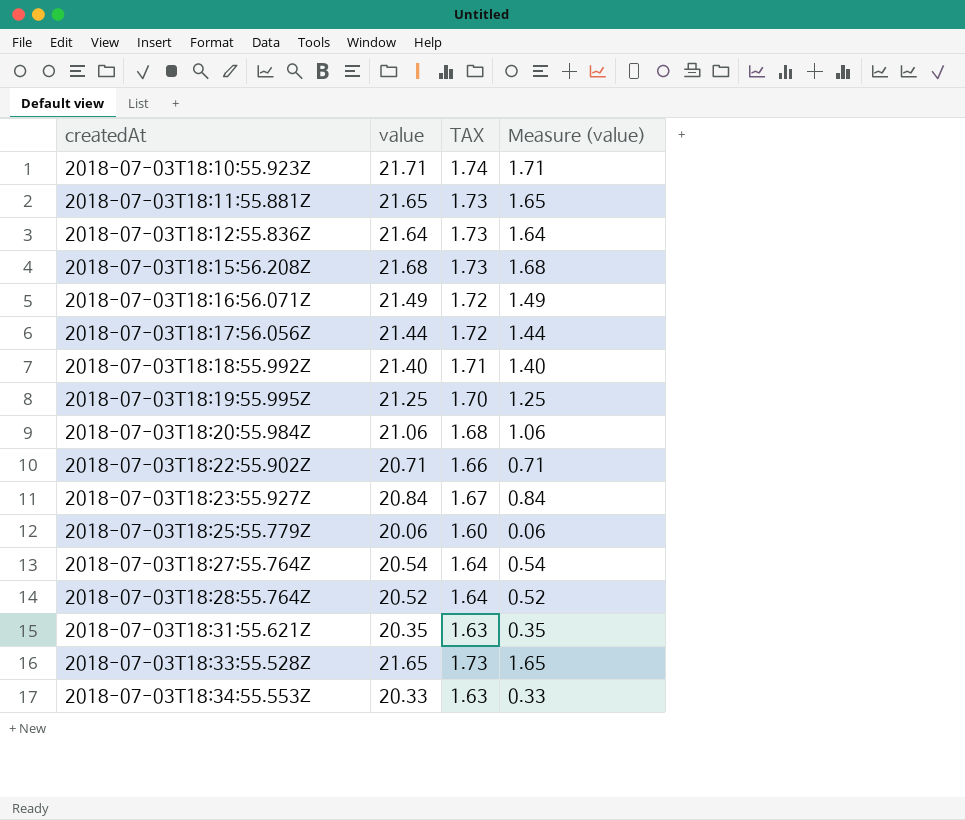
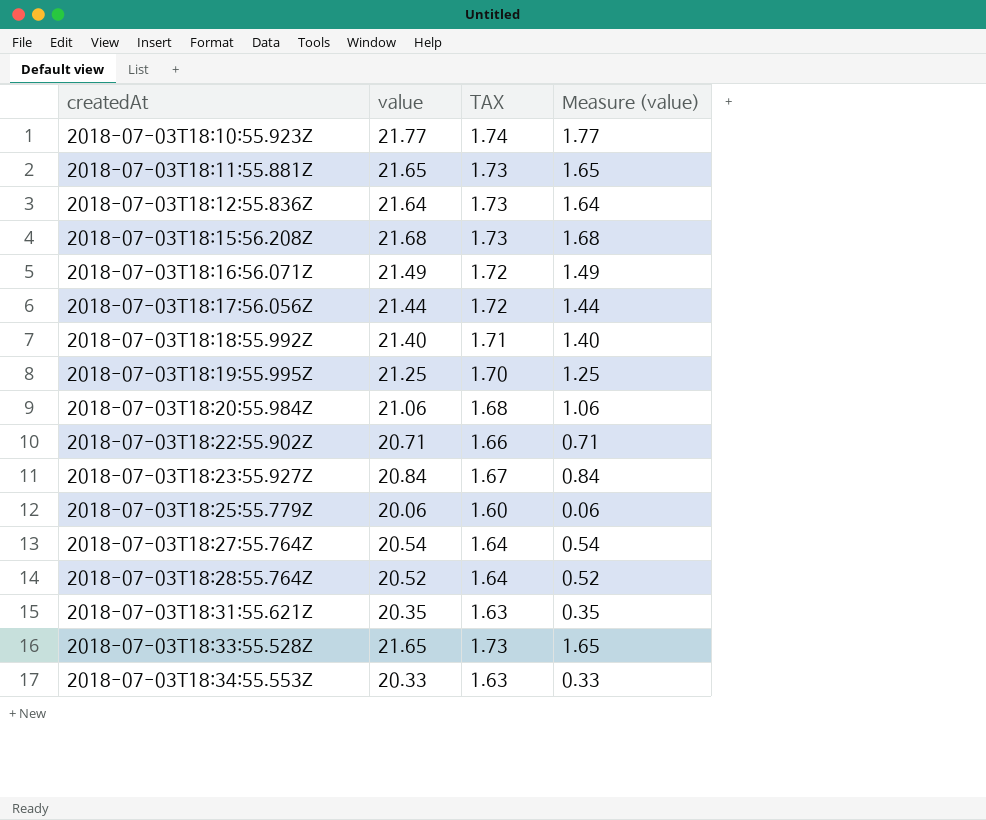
2018-07-03T18:10:55.923Z | value: 21.71 -> 21.77
2018-07-03T18:10:55.923Z | Measure (value): 1.71 -> 1.77

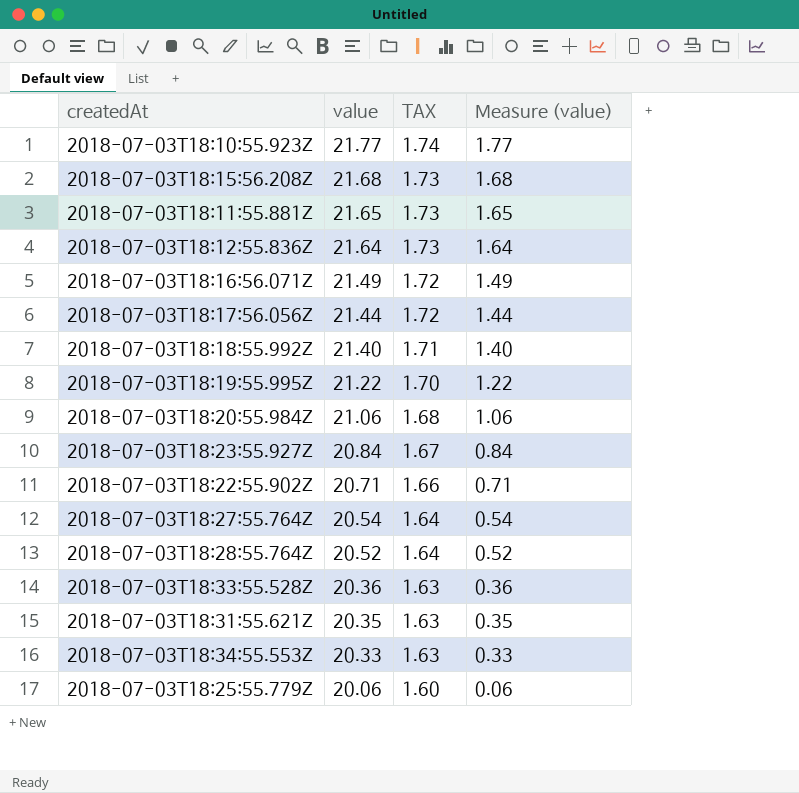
row order: createdAt ascending -> value descending
2018-07-03T18:19:55.995Z | value: 21.25 -> 21.22
2018-07-03T18:19:55.995Z | Measure (value): 1.25 -> 1.22
2018-07-03T18:33:55.528Z | value: 21.65 -> 20.36
2018-07-03T18:33:55.528Z | TAX: 1.73 -> 1.63
2018-07-03T18:33:55.528Z | Measure (value): 1.65 -> 0.36

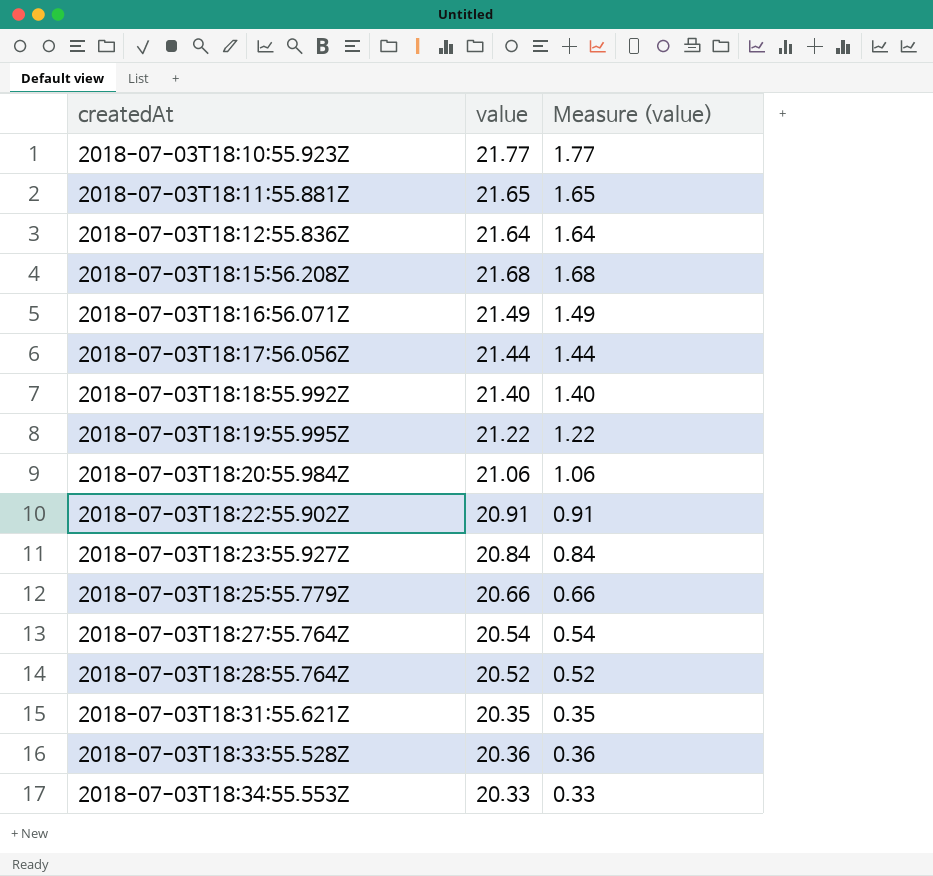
row order: value descending -> createdAt ascending
column TAX | formula: [value] * 0.08 -> none
2018-07-03T18:22:55.902Z | value: 20.71 -> 20.91
2018-07-03T18:22:55.902Z | Measure (value): 0.71 -> 0.91
2018-07-03T18:25:55.779Z | value: 20.06 -> 20.66
2018-07-03T18:25:55.779Z | Measure (value): 0.06 -> 0.66

